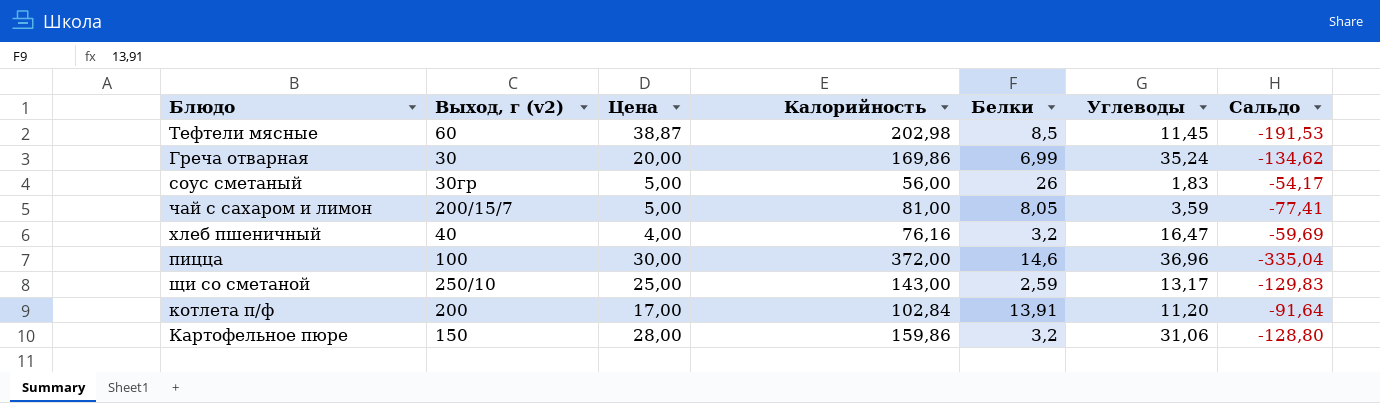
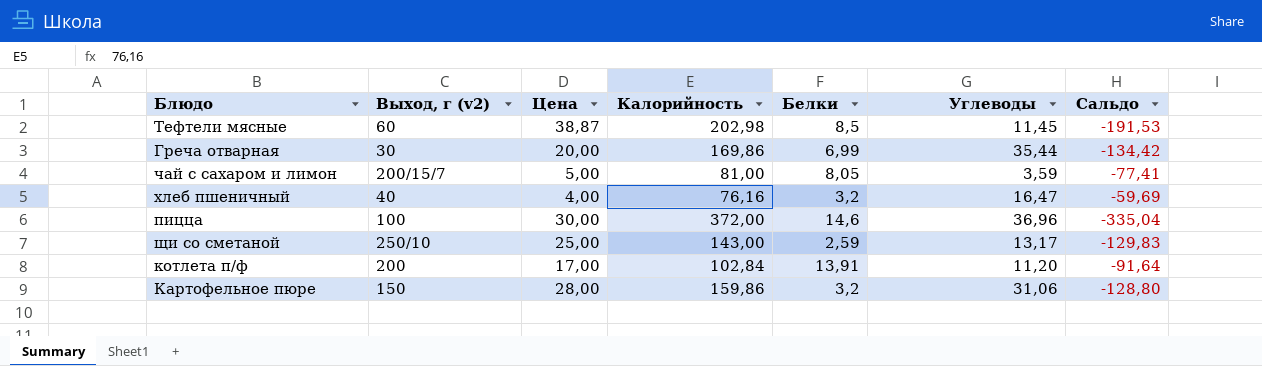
row соус сметаный: 30гр | 5,00 | 56,00 | 26 | 1,83 | -54,17 -> none
Греча отварная | Углеводы: 35,24 -> 35,44
Греча отварная | Сальдо: -134,62 -> -134,42

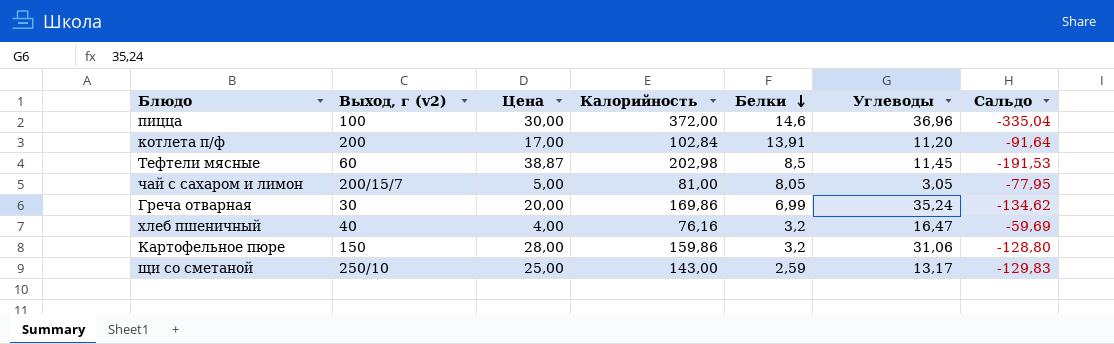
row order: none -> Белки descending
чай с сахаром и лимон | Углеводы: 3,59 -> 3,05
чай с сахаром и лимон | Сальдо: -77,41 -> -77,95
Греча отварная | Углеводы: 35,44 -> 35,24
Греча отварная | Сальдо: -134,42 -> -134,62

